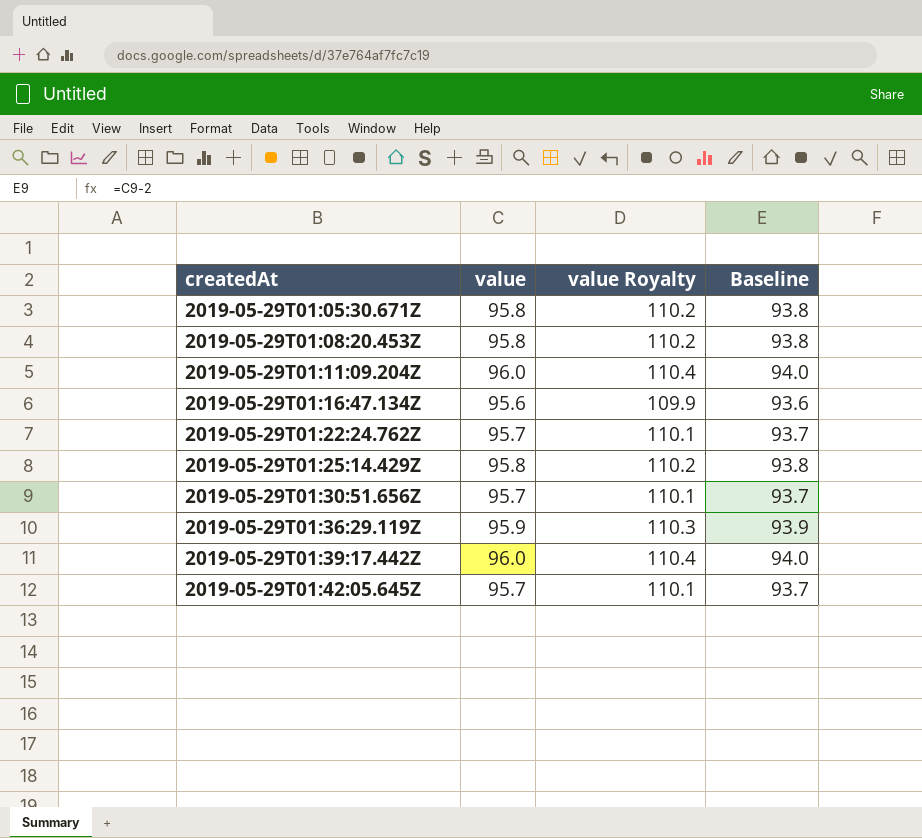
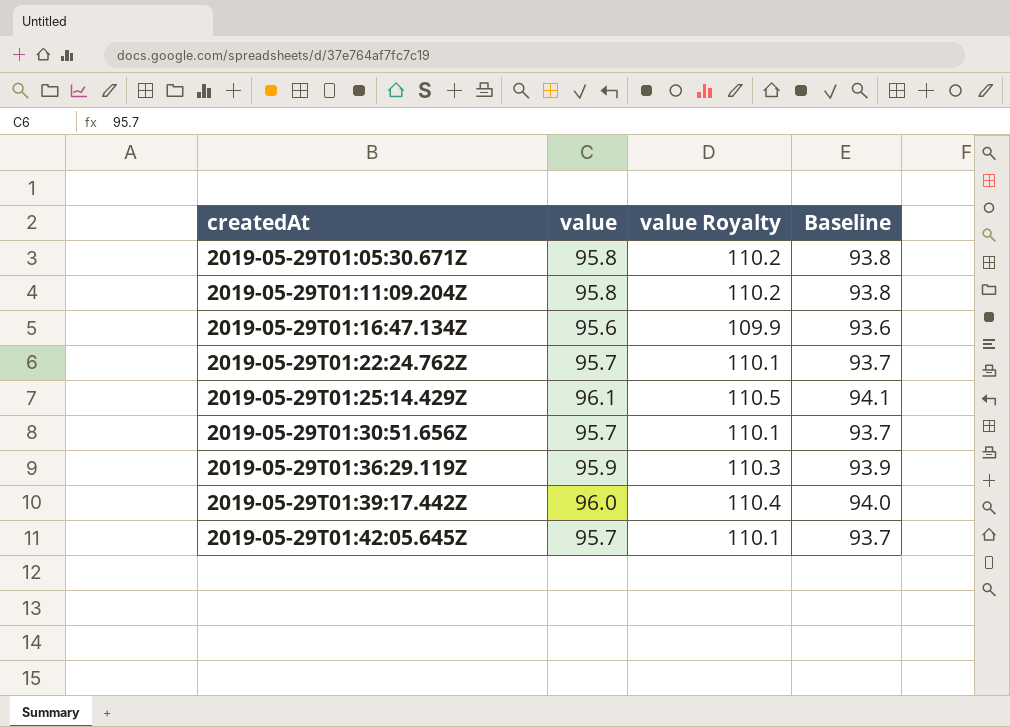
row 2019-05-29T01:08:20.453Z: 95.8 | 110.2 | 93.8 -> none
2019-05-29T01:11:09.204Z | value: 96.0 -> 95.8
2019-05-29T01:11:09.204Z | value Royalty: 110.4 -> 110.2
2019-05-29T01:11:09.204Z | Baseline: 94.0 -> 93.8
2019-05-29T01:25:14.429Z | value: 95.8 -> 96.1
2019-05-29T01:25:14.429Z | value Royalty: 110.2 -> 110.5
2019-05-29T01:25:14.429Z | Baseline: 93.8 -> 94.1

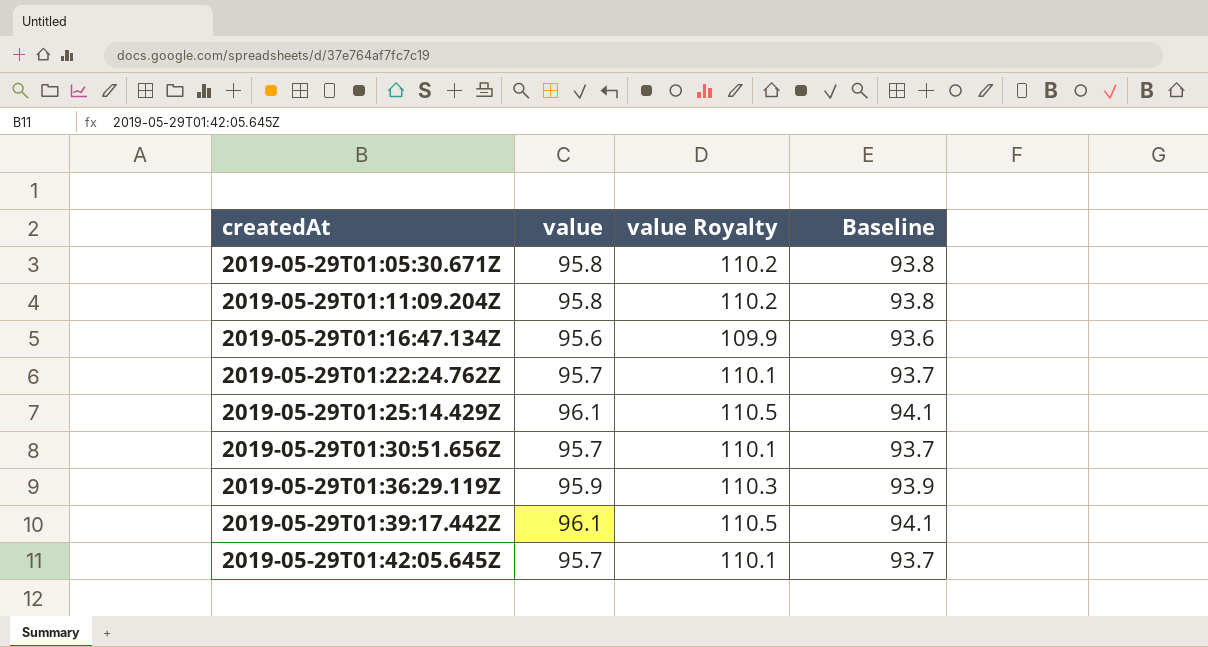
2019-05-29T01:39:17.442Z | value: 96.0 -> 96.1
2019-05-29T01:39:17.442Z | value Royalty: 110.4 -> 110.5
2019-05-29T01:39:17.442Z | Baseline: 94.0 -> 94.1

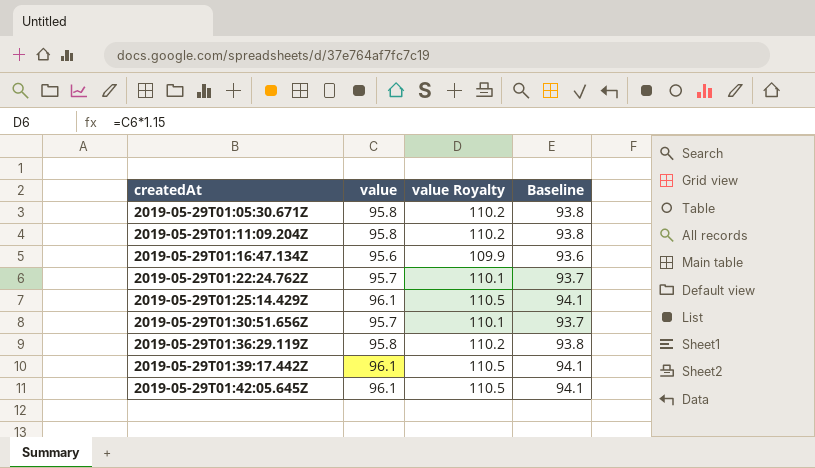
2019-05-29T01:36:29.119Z | value: 95.9 -> 95.8
2019-05-29T01:36:29.119Z | value Royalty: 110.3 -> 110.2
2019-05-29T01:36:29.119Z | Baseline: 93.9 -> 93.8
2019-05-29T01:42:05.645Z | value: 95.7 -> 96.1
2019-05-29T01:42:05.645Z | value Royalty: 110.1 -> 110.5
2019-05-29T01:42:05.645Z | Baseline: 93.7 -> 94.1

